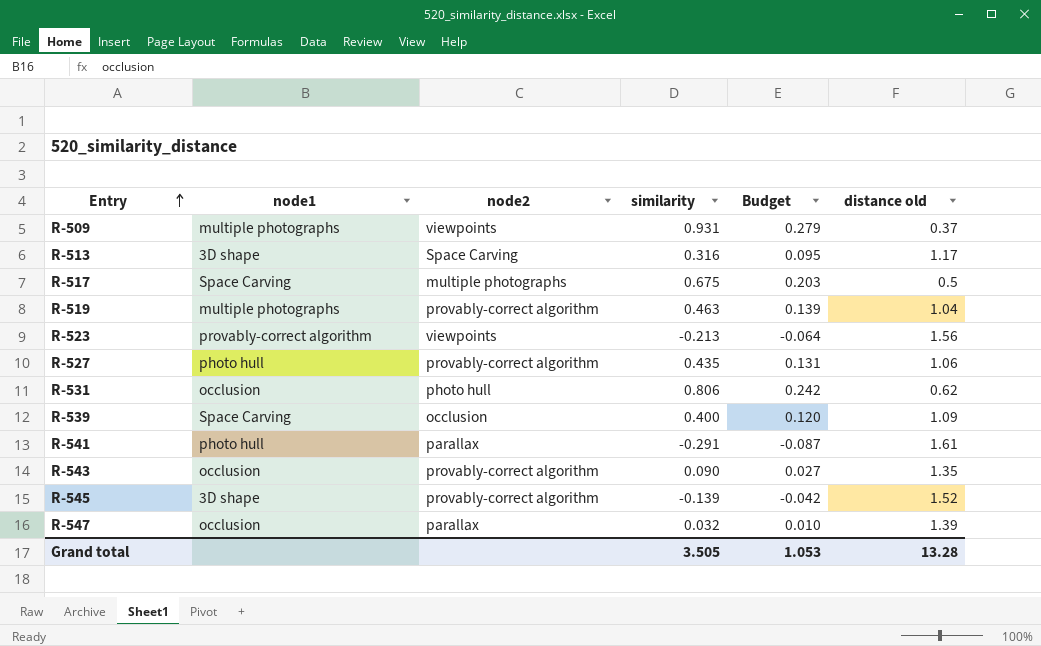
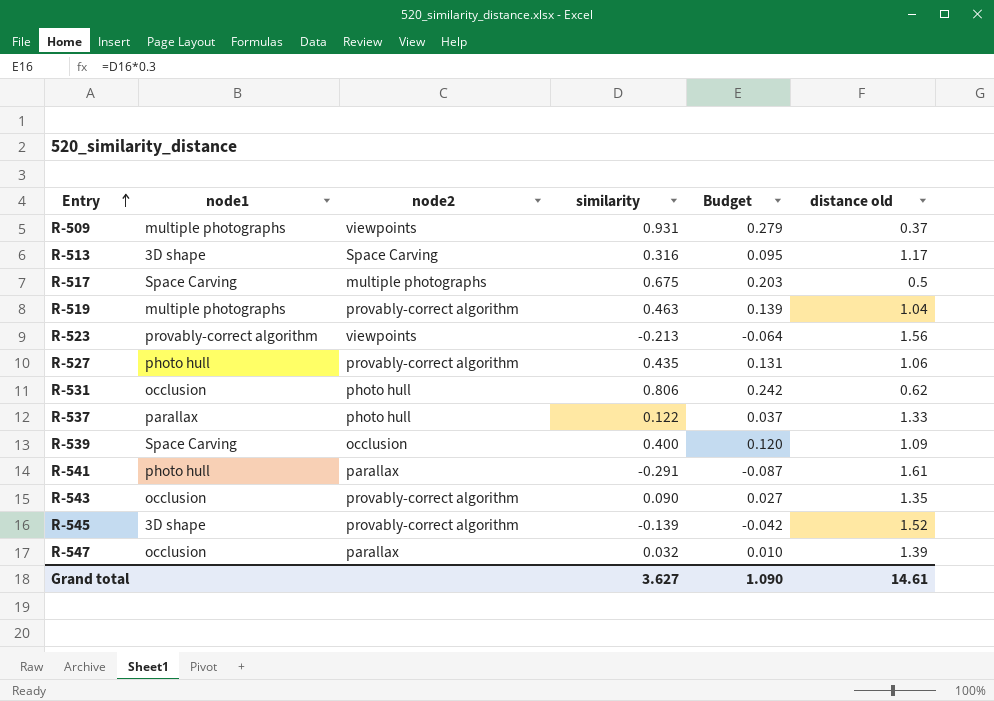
row R-537: none -> parallax | photo hull | 0.122 | 0.037 | 1.33
Grand total | similarity: 3.505 -> 3.627
Grand total | Budget: 1.053 -> 1.090
Grand total | distance old: 13.28 -> 14.61

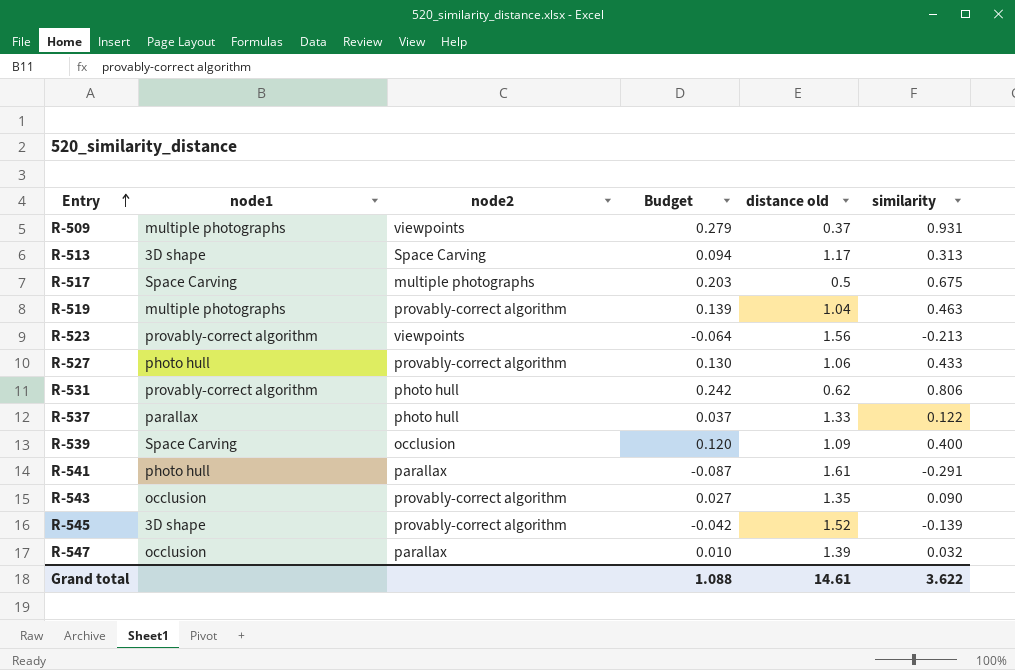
column similarity | position: 4 -> 6
R-513 | Budget: 0.095 -> 0.094
R-513 | similarity: 0.316 -> 0.313
R-527 | Budget: 0.131 -> 0.130
R-527 | similarity: 0.435 -> 0.433
R-531 | node1: occlusion -> provably-correct algorithm
Grand total | Budget: 1.090 -> 1.088
Grand total | similarity: 3.627 -> 3.622

